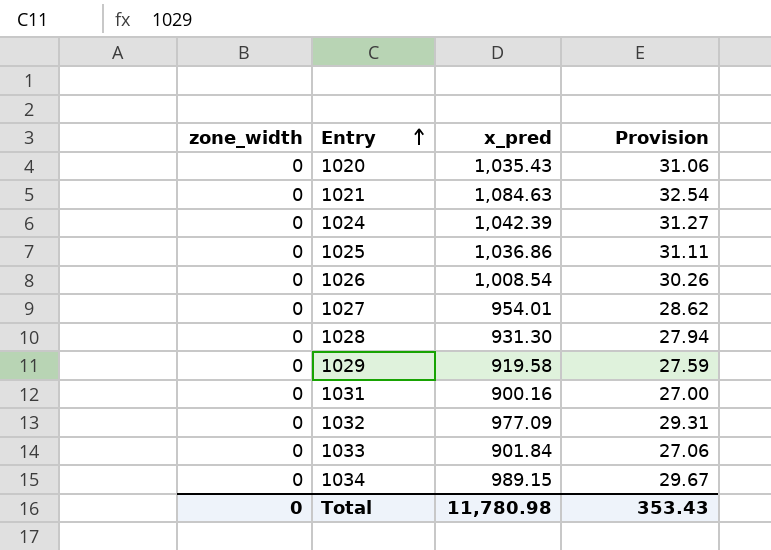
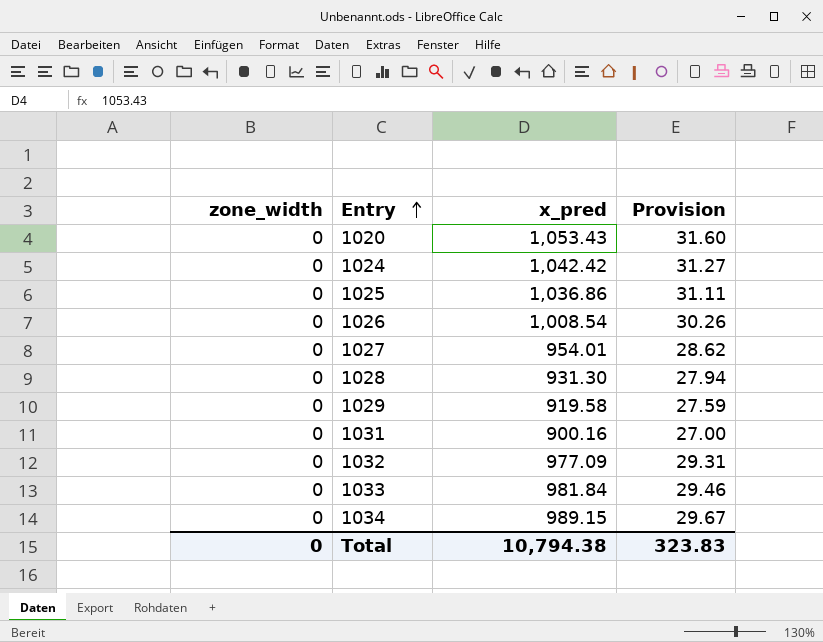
row 1021: 0 | 1,084.63 | 32.54 -> none
1020 | x_pred: 1,035.43 -> 1,053.43
1020 | Provision: 31.06 -> 31.60
1024 | x_pred: 1,042.39 -> 1,042.42
1033 | x_pred: 901.84 -> 981.84
1033 | Provision: 27.06 -> 29.46
Total | x_pred: 11,780.98 -> 10,794.38
Total | Provision: 353.43 -> 323.83

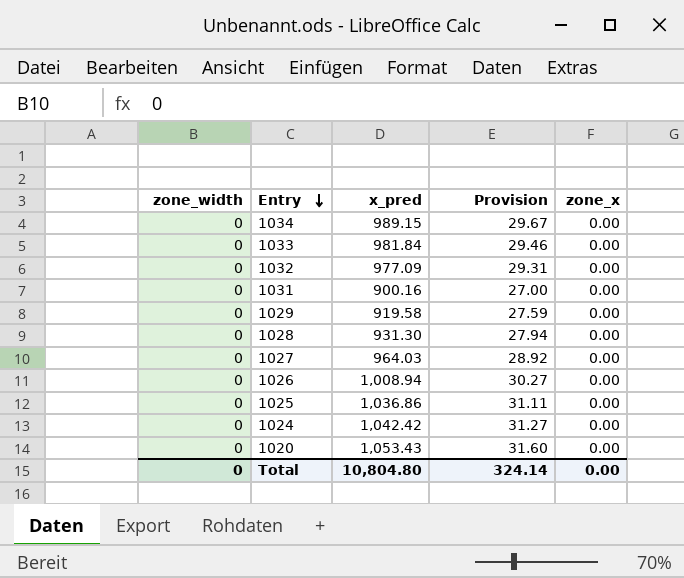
row order: Entry ascending -> Entry descending
column zone_x | position: none -> 5
1027 | x_pred: 954.01 -> 964.03
1027 | Provision: 28.62 -> 28.92
1026 | x_pred: 1,008.54 -> 1,008.94
1026 | Provision: 30.26 -> 30.27
Total | x_pred: 10,794.38 -> 10,804.80
Total | Provision: 323.83 -> 324.14

